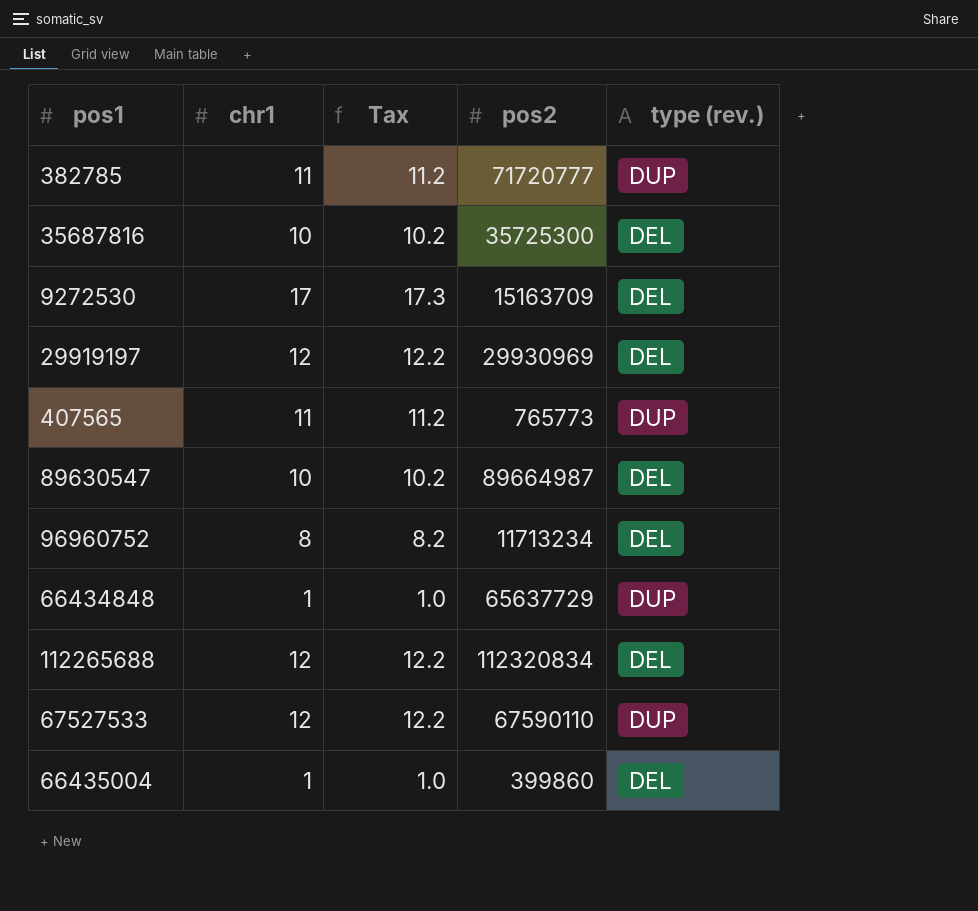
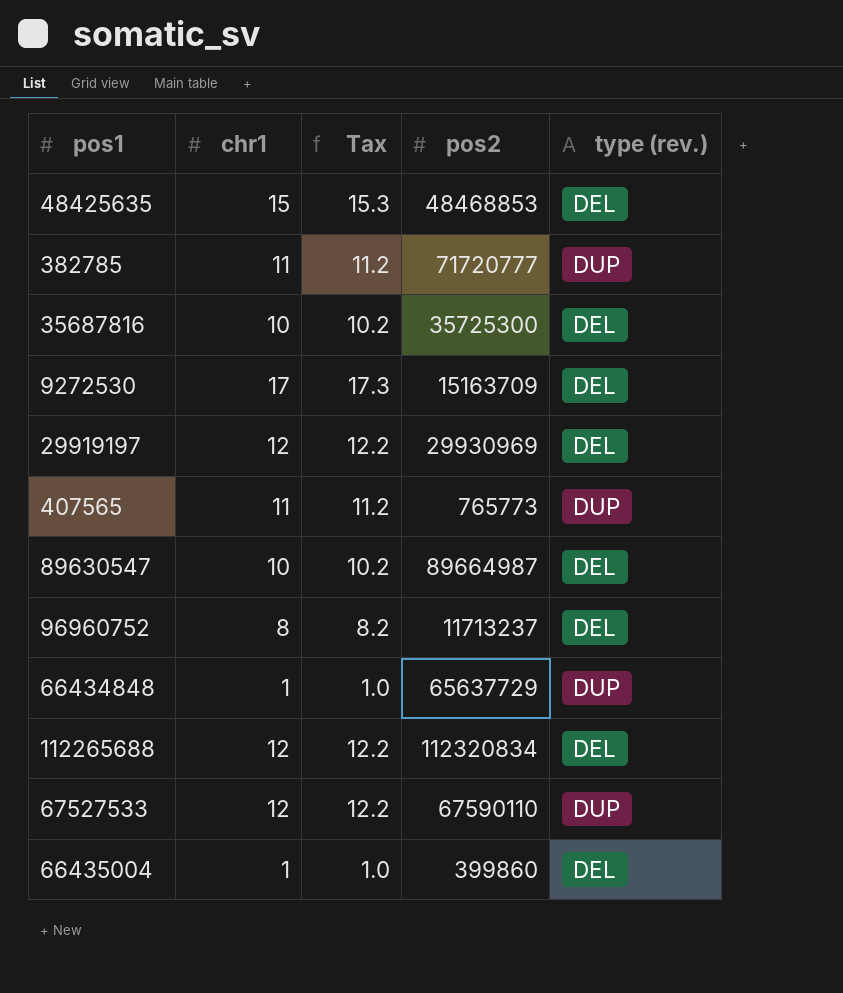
row 48425635: none -> 15 | 15.3 | 48468853 | DEL
96960752 | pos2: 11713234 -> 11713237

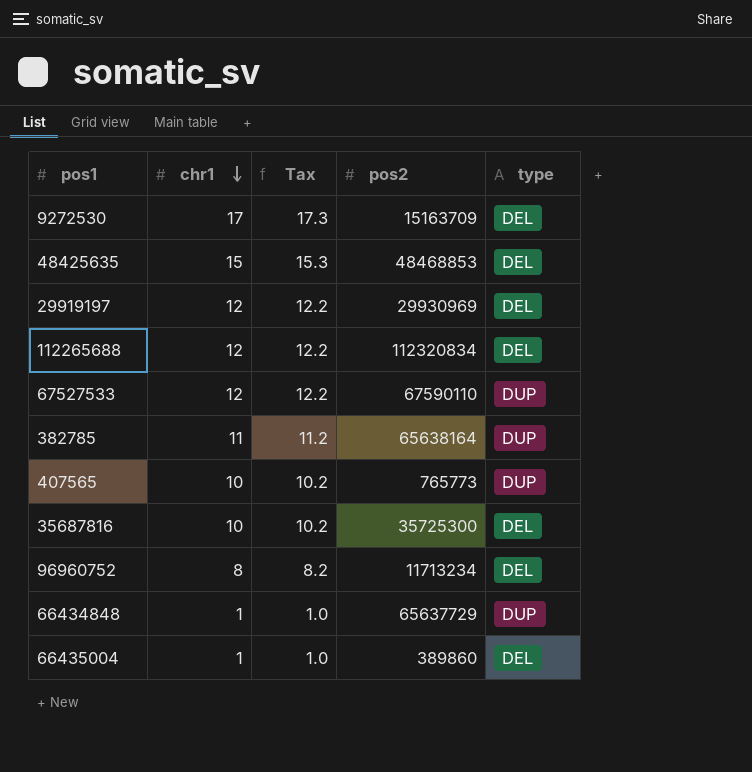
row order: none -> chr1 descending
column name: type (rev.) -> type
row 89630547: 10 | 10.2 | 89664987 | DEL -> none
382785 | pos2: 71720777 -> 65638164
407565 | chr1: 11 -> 10
407565 | Tax: 11.2 -> 10.2
96960752 | pos2: 11713237 -> 11713234
66435004 | pos2: 399860 -> 389860

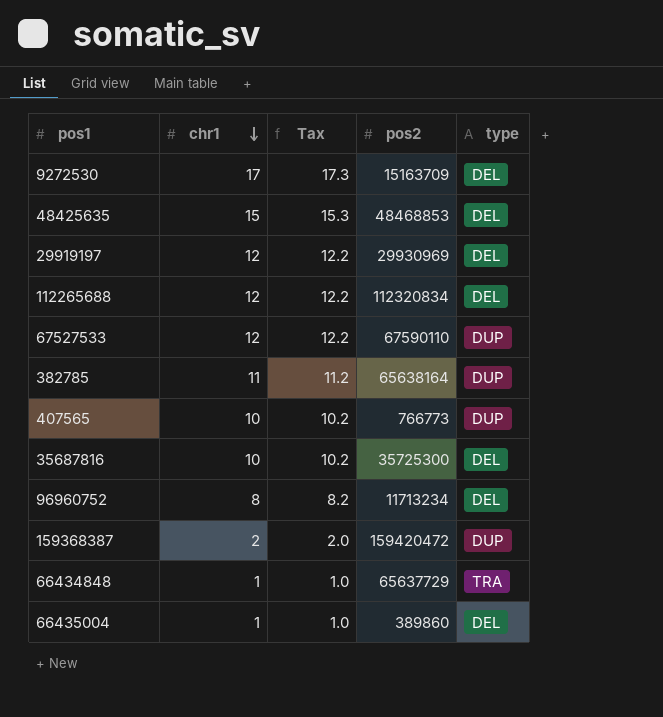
407565 | pos2: 765773 -> 766773
row 159368387: none -> 2 | 2.0 | 159420472 | DUP
66434848 | type: DUP -> TRA

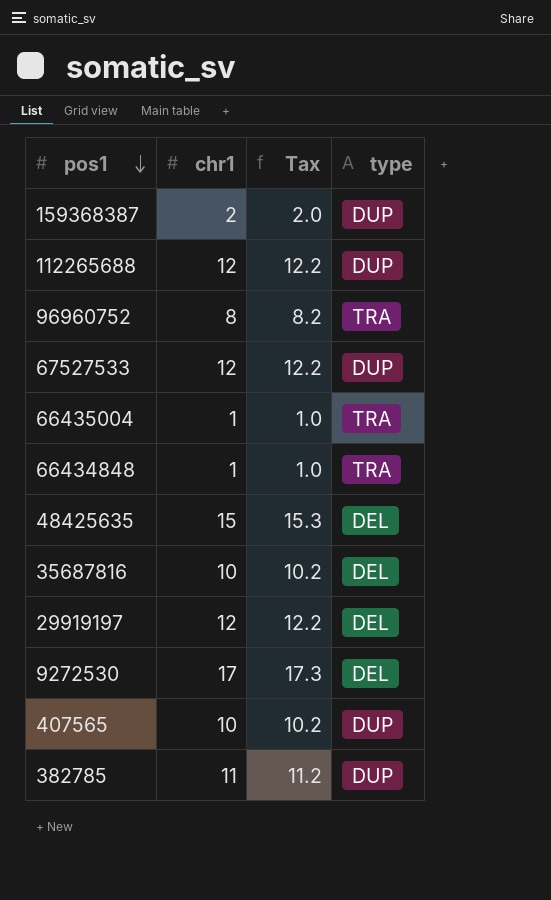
row order: chr1 descending -> pos1 descending
column pos2 | position: 4 -> none
112265688 | type: DEL -> DUP
96960752 | type: DEL -> TRA
66435004 | type: DEL -> TRA

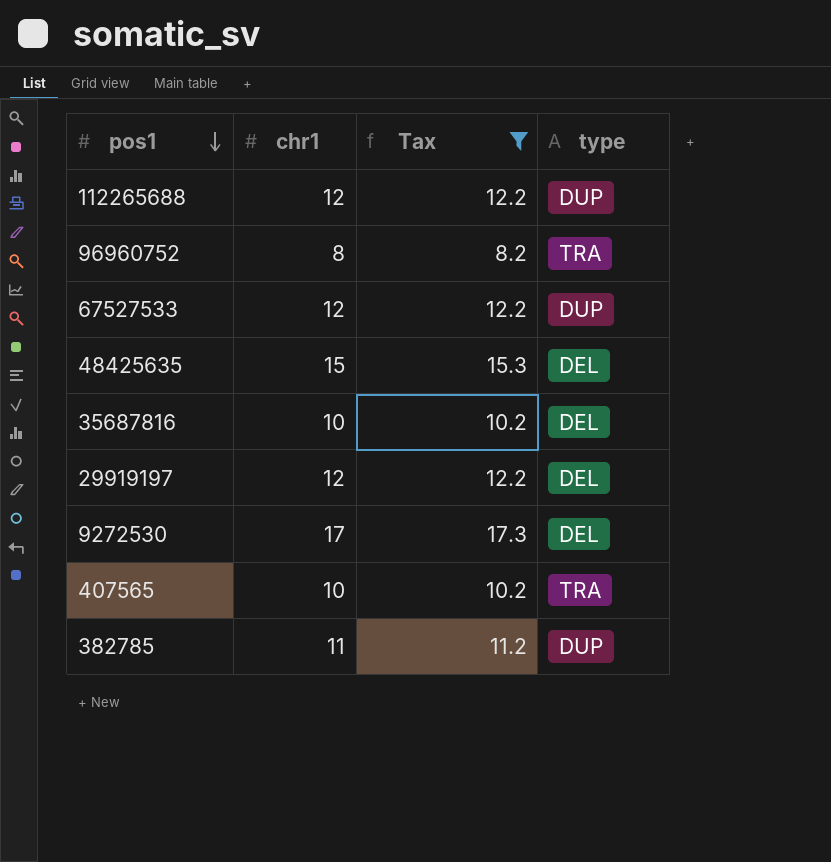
filter: none -> Tax >= 8.2
407565 | type: DUP -> TRA

